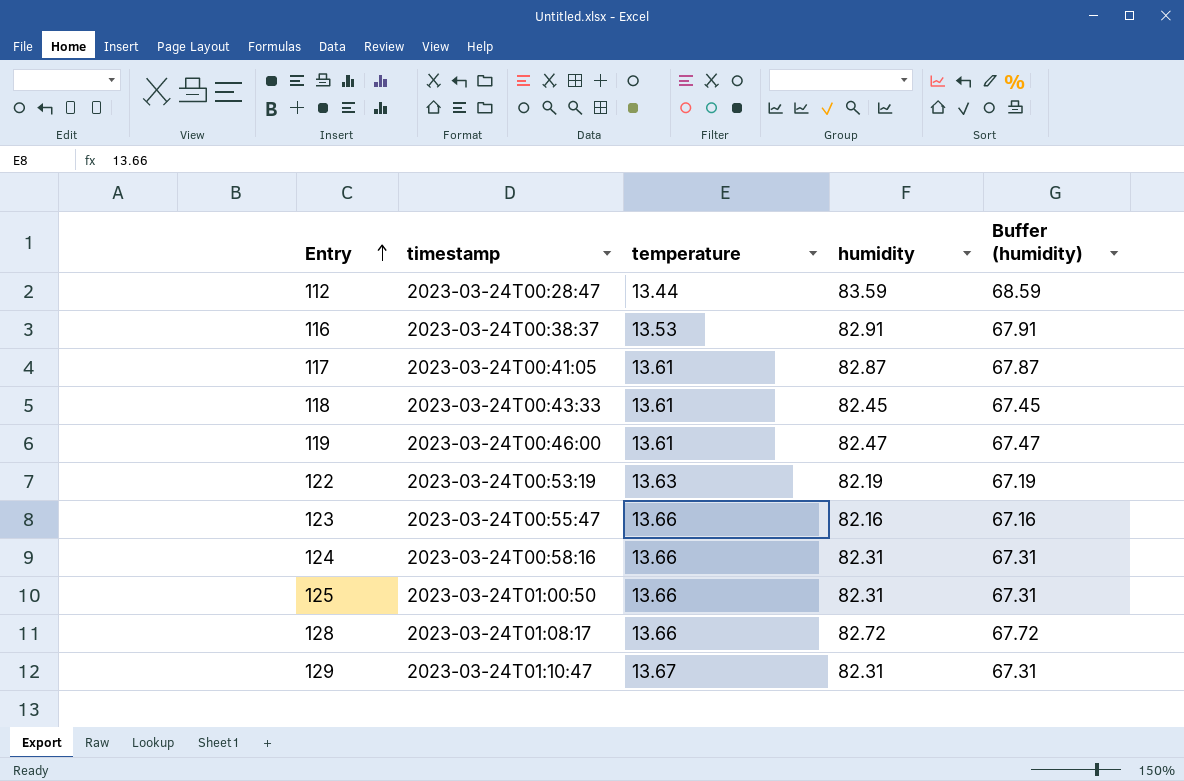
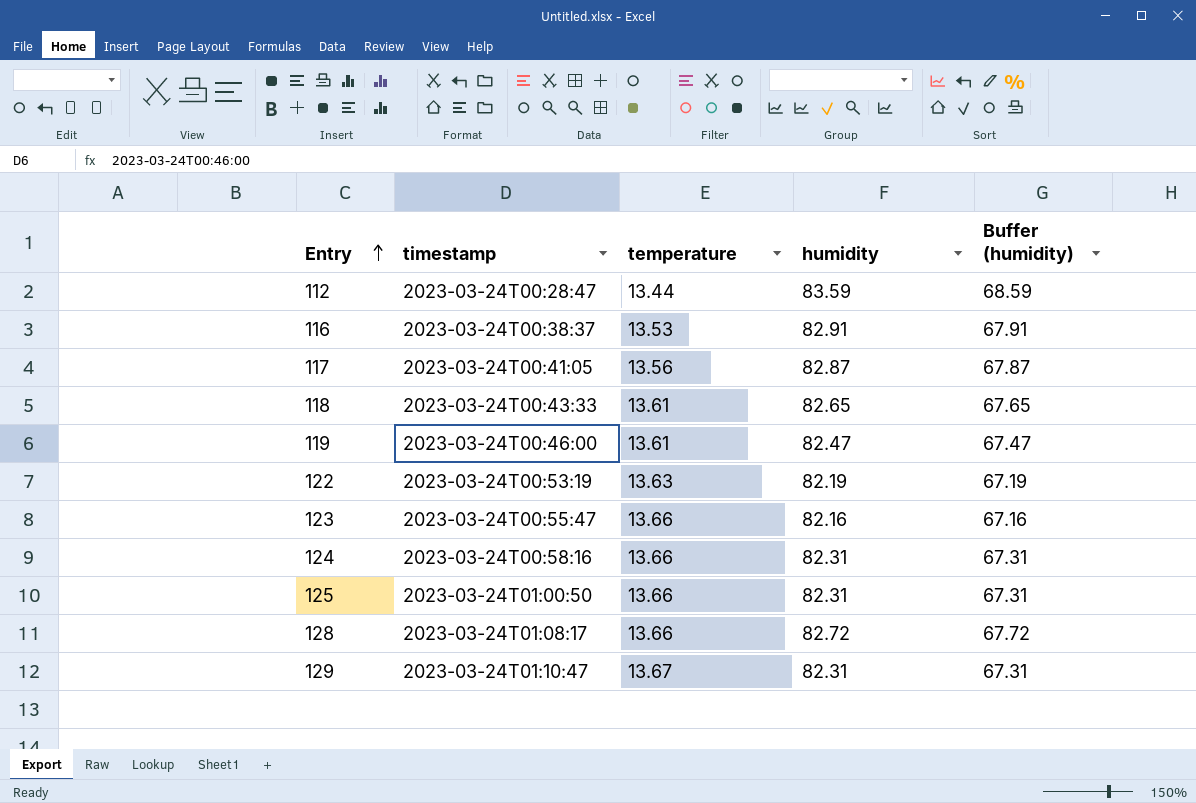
117 | temperature: 13.61 -> 13.56
118 | humidity: 82.45 -> 82.65
118 | Buffer (humidity): 67.45 -> 67.65

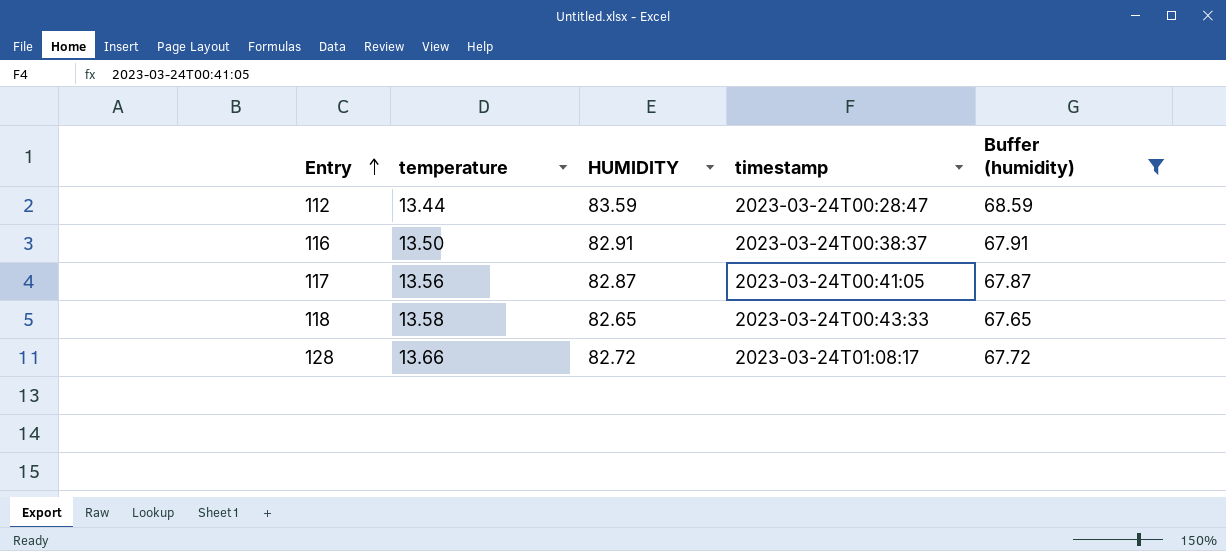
filter: none -> Buffer (humidity) >= 67.65
column name: humidity -> HUMIDITY
column timestamp | position: 2 -> 4
116 | temperature: 13.53 -> 13.50
118 | temperature: 13.61 -> 13.58

